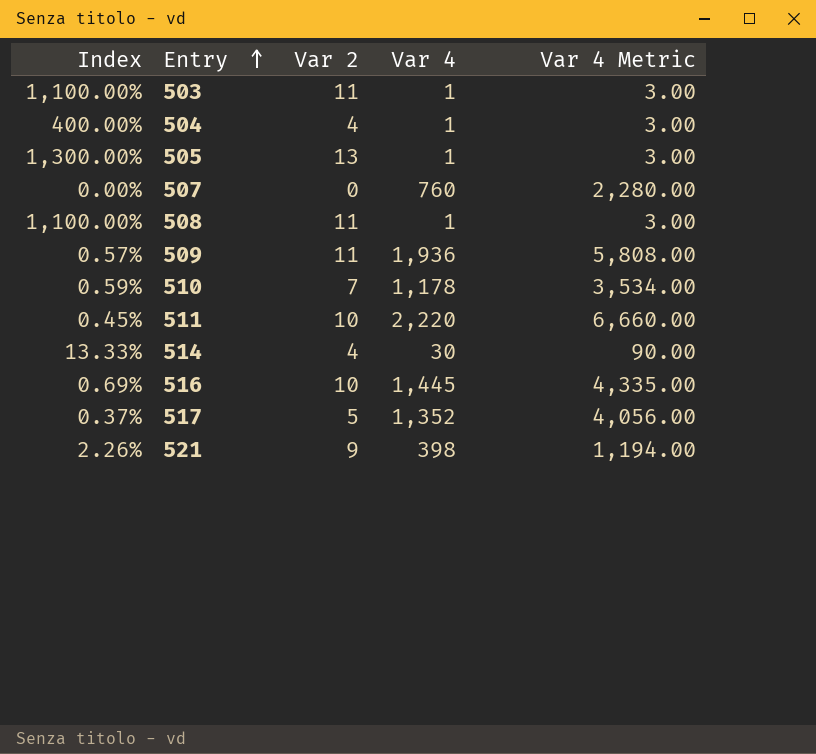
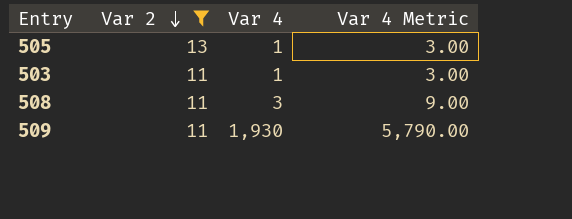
filter: none -> Var 2 >= 11
row order: Entry ascending -> Var 2 descending
column Index | formula: [Var 2] / [Var 4] -> none
508 | Var 4: 1 -> 3
508 | Var 4 Metric: 3.00 -> 9.00
509 | Var 4: 1,936 -> 1,930
509 | Var 4 Metric: 5,808.00 -> 5,790.00

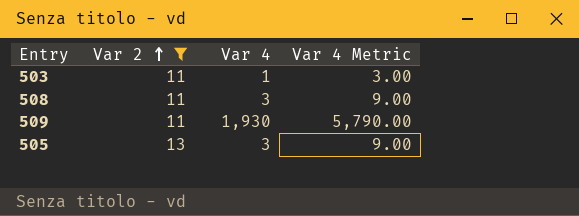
row order: Var 2 descending -> Var 2 ascending
505 | Var 4: 1 -> 3
505 | Var 4 Metric: 3.00 -> 9.00

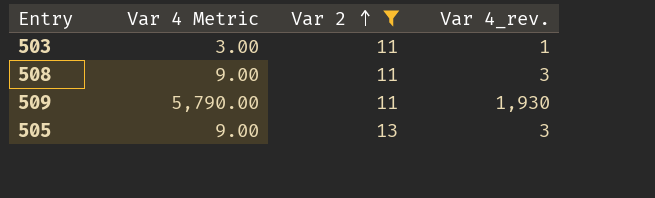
column Var 4 Metric | position: 4 -> 2
column name: Var 4 -> Var 4_rev.

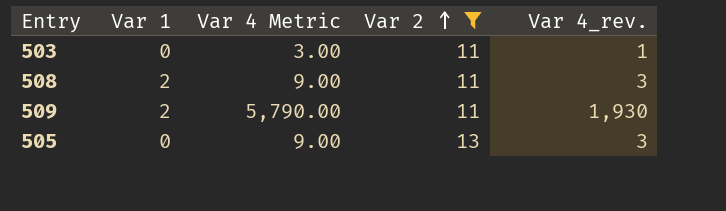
column Var 1 | position: none -> 2

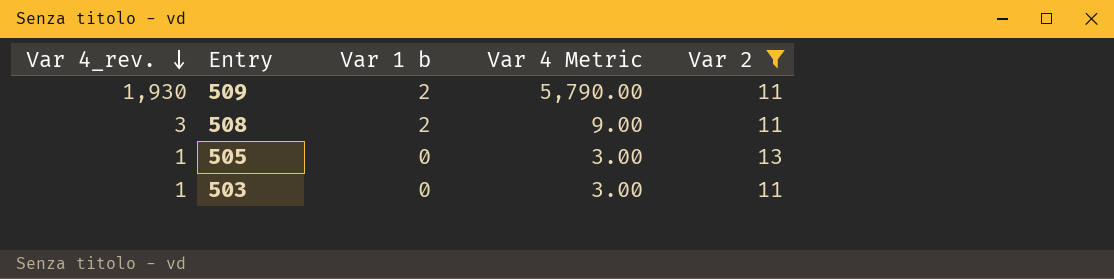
row order: Var 2 ascending -> Var 4_rev. descending
column Var 4_rev. | position: 5 -> 1
column name: Var 1 -> Var 1 b
505 | Var 4_rev.: 3 -> 1
505 | Var 4 Metric: 9.00 -> 3.00

